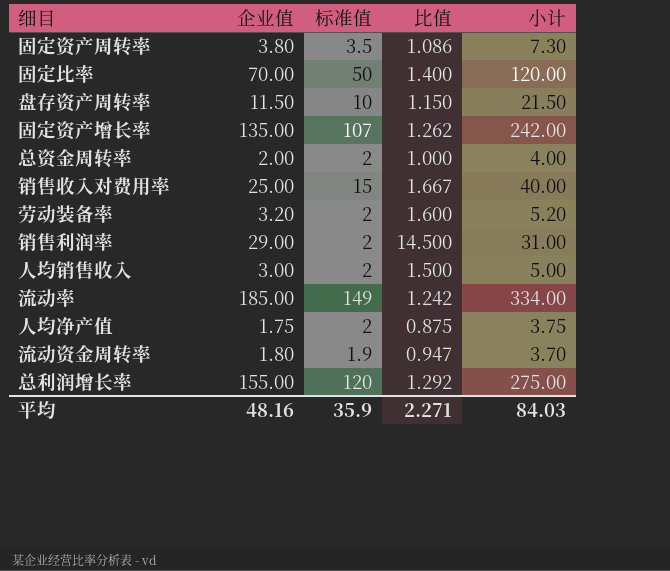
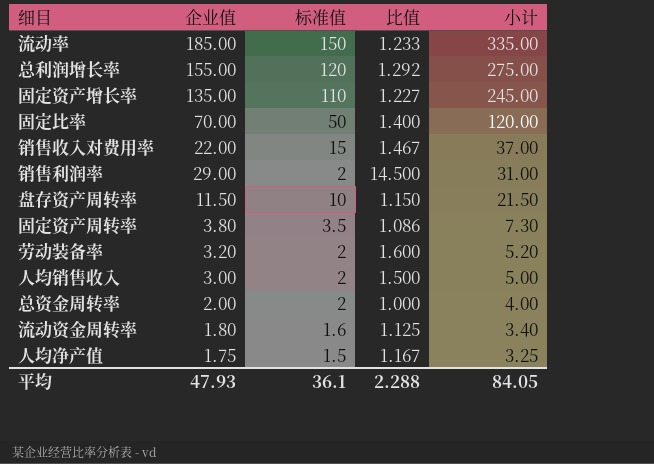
row order: none -> 小计 descending
流动率 | 标准值: 149 -> 150
流动率 | 比值: 1.242 -> 1.233
流动率 | 小计: 334.00 -> 335.00
固定资产增长率 | 标准值: 107 -> 110
固定资产增长率 | 比值: 1.262 -> 1.227
固定资产增长率 | 小计: 242.00 -> 245.00
销售收入对费用率 | 企业值: 25.00 -> 22.00
销售收入对费用率 | 比值: 1.667 -> 1.467
销售收入对费用率 | 小计: 40.00 -> 37.00
流动资金周转率 | 标准值: 1.9 -> 1.6
流动资金周转率 | 比值: 0.947 -> 1.125
流动资金周转率 | 小计: 3.70 -> 3.40
人均净产值 | 标准值: 2 -> 1.5
人均净产值 | 比值: 0.875 -> 1.167
人均净产值 | 小计: 3.75 -> 3.25
平均 | 企业值: 48.16 -> 47.93
平均 | 标准值: 35.9 -> 36.1
平均 | 比值: 2.271 -> 2.288
平均 | 小计: 84.03 -> 84.05

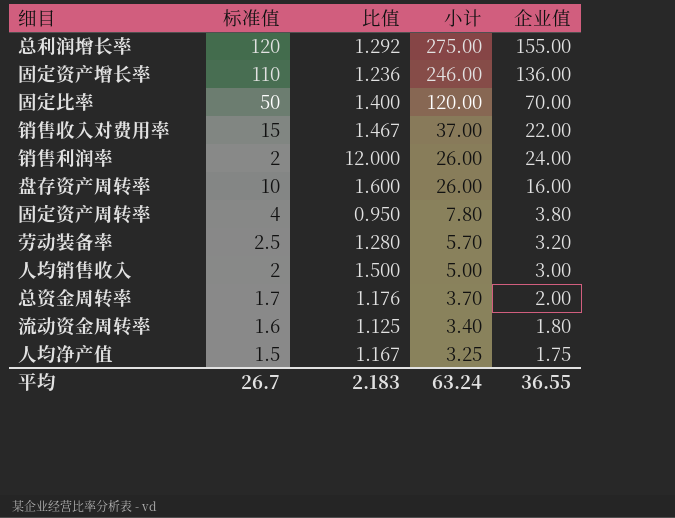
column 企业值 | position: 2 -> 5
row 流动率: 185.00 | 150 | 1.233 | 335.00 -> none
固定资产增长率 | 比值: 1.227 -> 1.236
固定资产增长率 | 小计: 245.00 -> 246.00
固定资产增长率 | 企业值: 135.00 -> 136.00
销售利润率 | 比值: 14.500 -> 12.000
销售利润率 | 小计: 31.00 -> 26.00
销售利润率 | 企业值: 29.00 -> 24.00
盘存资产周转率 | 比值: 1.150 -> 1.600
盘存资产周转率 | 小计: 21.50 -> 26.00
盘存资产周转率 | 企业值: 11.50 -> 16.00
固定资产周转率 | 标准值: 3.5 -> 4
固定资产周转率 | 比值: 1.086 -> 0.950
固定资产周转率 | 小计: 7.30 -> 7.80
劳动装备率 | 标准值: 2 -> 2.5
劳动装备率 | 比值: 1.600 -> 1.280
劳动装备率 | 小计: 5.20 -> 5.70
总资金周转率 | 标准值: 2 -> 1.7
总资金周转率 | 比值: 1.000 -> 1.176
总资金周转率 | 小计: 4.00 -> 3.70
平均 | 标准值: 36.1 -> 26.7
平均 | 比值: 2.288 -> 2.183
平均 | 小计: 84.05 -> 63.24
平均 | 企业值: 47.93 -> 36.55

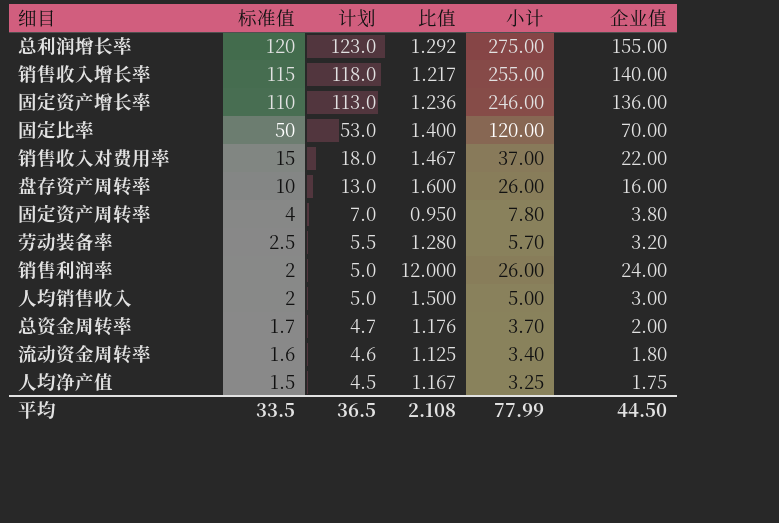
row order: 小计 descending -> 标准值 descending
column 计划 | formula: none -> [标准值] + 3
row 销售收入增长率: none -> 115 | 118.0 | 1.217 | 255.00 | 140.00
平均 | 标准值: 26.7 -> 33.5
平均 | 比值: 2.183 -> 2.108
平均 | 小计: 63.24 -> 77.99
平均 | 企业值: 36.55 -> 44.50

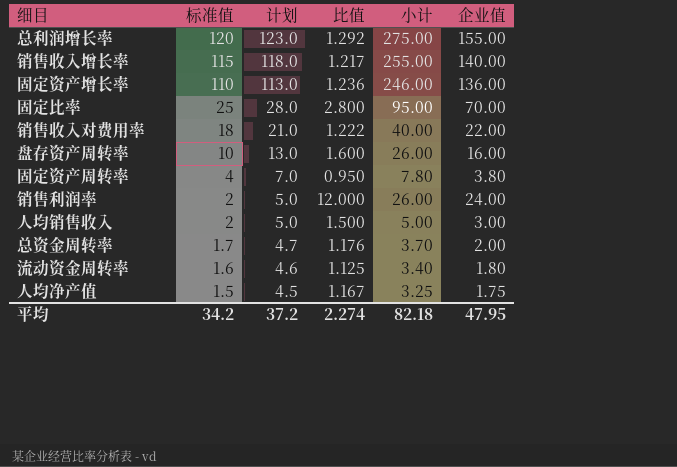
row 劳动装备率: 2.5 | 5.5 | 1.280 | 5.70 | 3.20 -> none
固定比率 | 标准值: 50 -> 25
固定比率 | 计划: 53.0 -> 28.0
固定比率 | 比值: 1.400 -> 2.800
固定比率 | 小计: 120.00 -> 95.00
销售收入对费用率 | 标准值: 15 -> 18
销售收入对费用率 | 计划: 18.0 -> 21.0
销售收入对费用率 | 比值: 1.467 -> 1.222
销售收入对费用率 | 小计: 37.00 -> 40.00
平均 | 标准值: 33.5 -> 34.2
平均 | 计划: 36.5 -> 37.2
平均 | 比值: 2.108 -> 2.274
平均 | 小计: 77.99 -> 82.18
平均 | 企业值: 44.50 -> 47.95

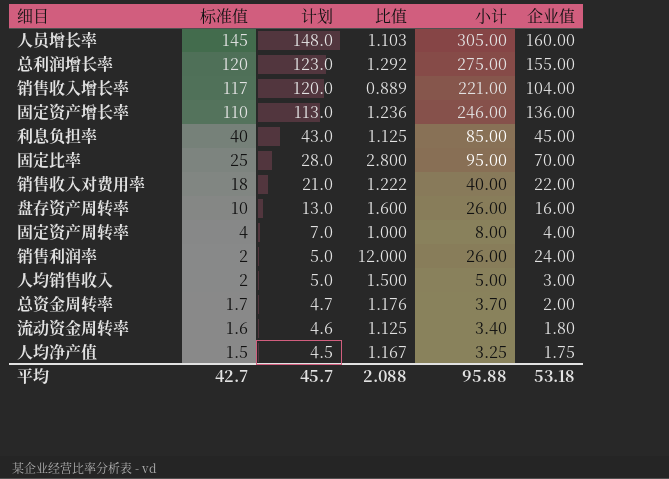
row 人员增长率: none -> 145 | 148.0 | 1.103 | 305.00 | 160.00
销售收入增长率 | 标准值: 115 -> 117
销售收入增长率 | 计划: 118.0 -> 120.0
销售收入增长率 | 比值: 1.217 -> 0.889
销售收入增长率 | 小计: 255.00 -> 221.00
销售收入增长率 | 企业值: 140.00 -> 104.00
row 利息负担率: none -> 40 | 43.0 | 1.125 | 85.00 | 45.00
固定资产周转率 | 比值: 0.950 -> 1.000
固定资产周转率 | 小计: 7.80 -> 8.00
固定资产周转率 | 企业值: 3.80 -> 4.00
平均 | 标准值: 34.2 -> 42.7
平均 | 计划: 37.2 -> 45.7
平均 | 比值: 2.274 -> 2.088
平均 | 小计: 82.18 -> 95.88
平均 | 企业值: 47.95 -> 53.18

